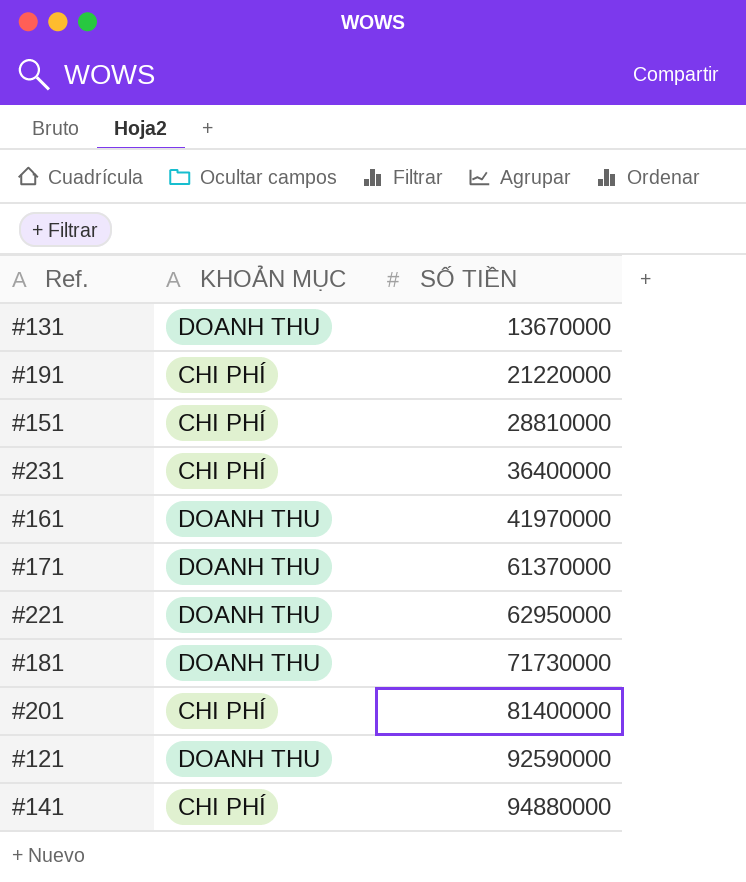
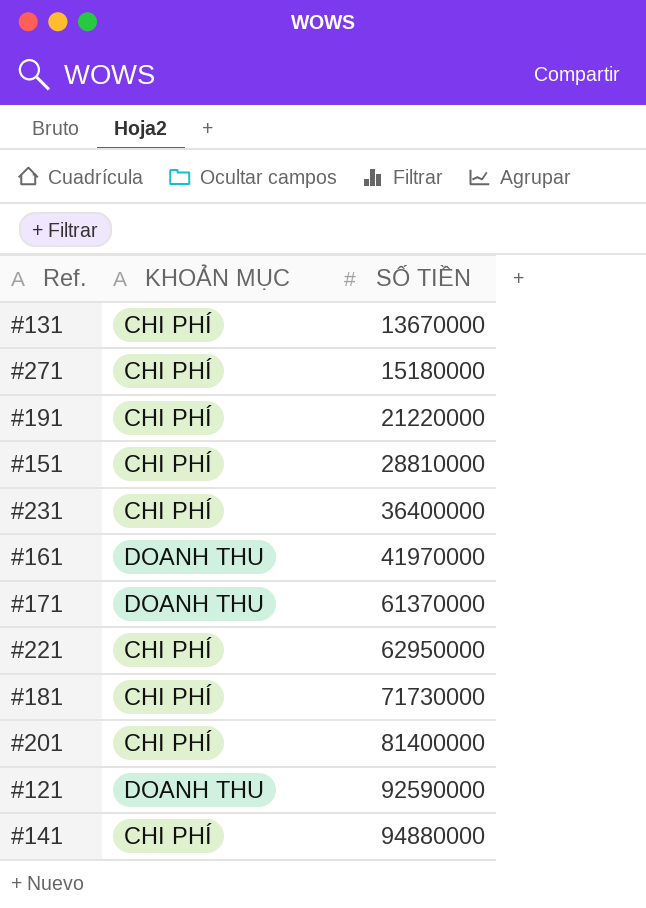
#131 | KHOẢN MỤC: DOANH THU -> CHI PHÍ
row #271: none -> CHI PHÍ | 15180000
#221 | KHOẢN MỤC: DOANH THU -> CHI PHÍ
#181 | KHOẢN MỤC: DOANH THU -> CHI PHÍ

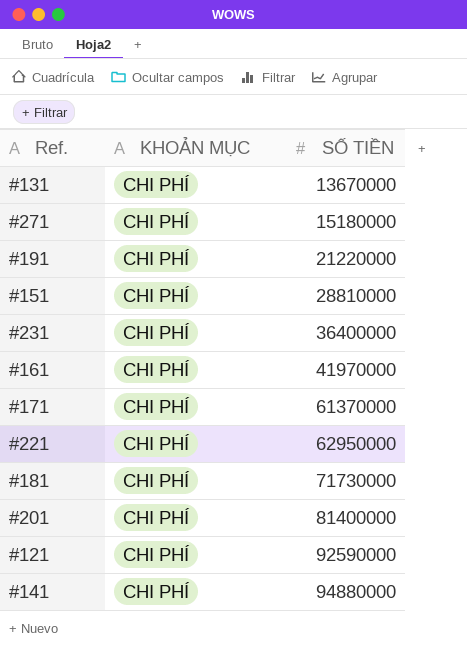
#161 | KHOẢN MỤC: DOANH THU -> CHI PHÍ
#171 | KHOẢN MỤC: DOANH THU -> CHI PHÍ
#121 | KHOẢN MỤC: DOANH THU -> CHI PHÍ

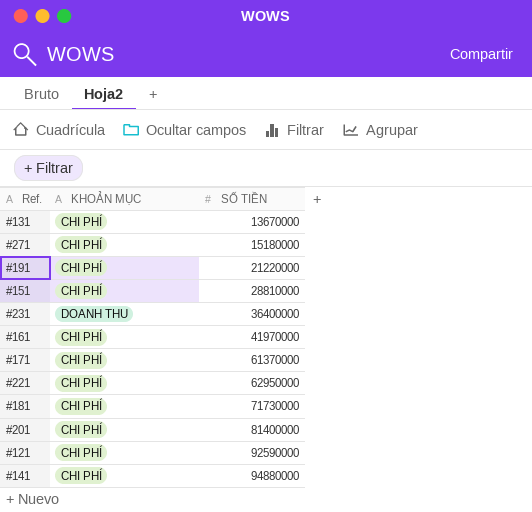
#231 | KHOẢN MỤC: CHI PHÍ -> DOANH THU

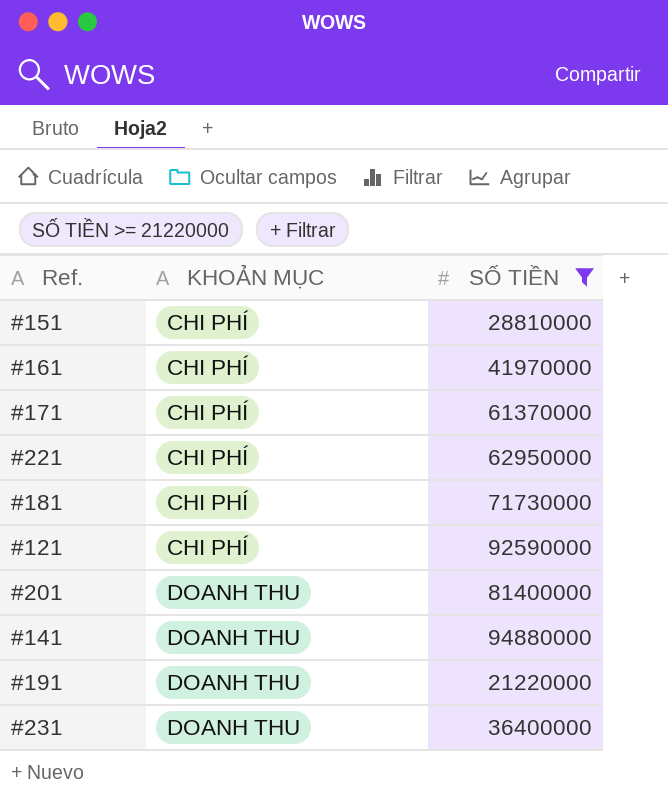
filter: none -> SỐ TIỀN >= 21220000
row order: SỐ TIỀN ascending -> KHOẢN MỤC ascending
#201 | KHOẢN MỤC: CHI PHÍ -> DOANH THU
#141 | KHOẢN MỤC: CHI PHÍ -> DOANH THU
#191 | KHOẢN MỤC: CHI PHÍ -> DOANH THU

